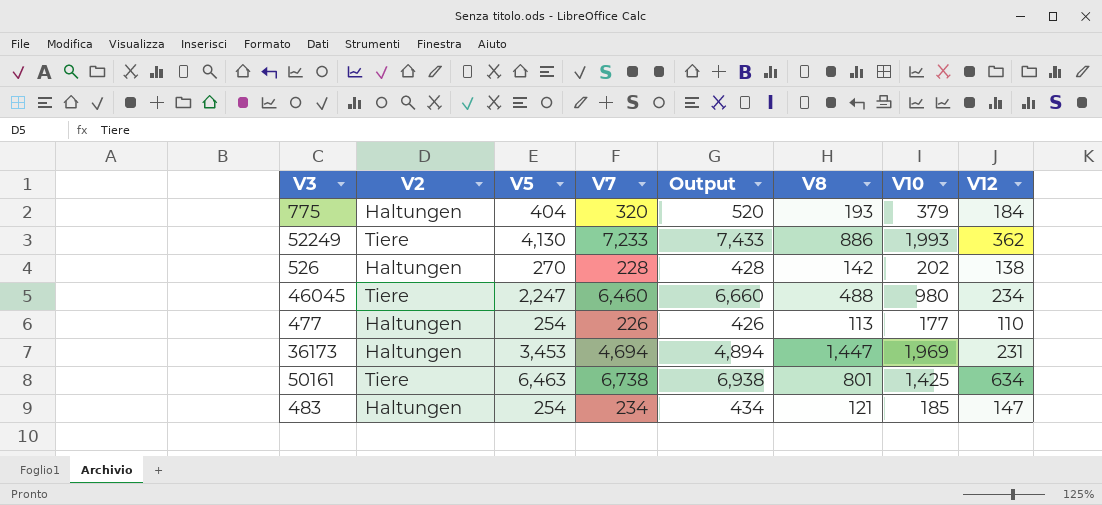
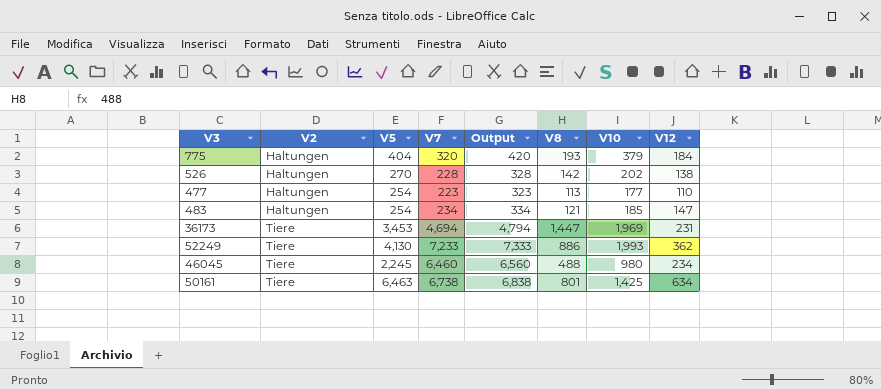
row order: none -> V2 ascending
column Output | formula: [V7] + 200 -> [V7] + 100
477 | V7: 226 -> 223
36173 | V2: Haltungen -> Tiere
46045 | V5: 2,247 -> 2,245

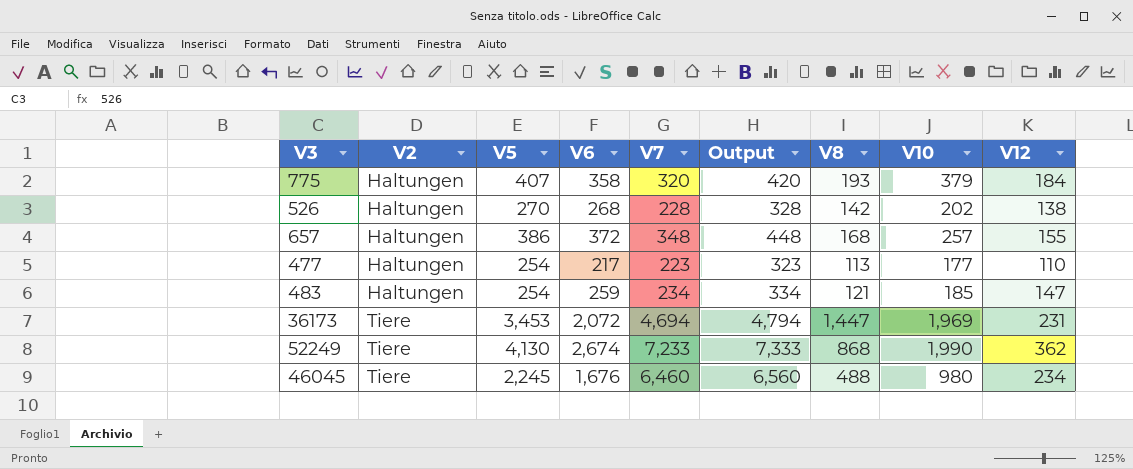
column V6 | position: none -> 4
row 50161: Tiere | 6,463 | 6,738 | 6,838 | 801 | 1,425 | 634 -> none
775 | V5: 404 -> 407
row 657: none -> Haltungen | 386 | 372 | 348 | 448 | 168 | 257 | 155
52249 | V8: 886 -> 868
52249 | V10: 1,993 -> 1,990

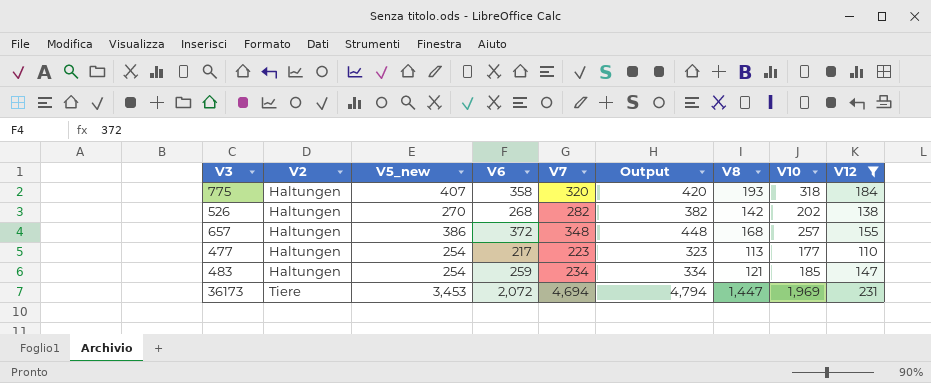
filter: none -> V12 <= 231
column name: V5 -> V5_new
775 | V10: 379 -> 318
526 | V7: 228 -> 282
526 | Output: 328 -> 382

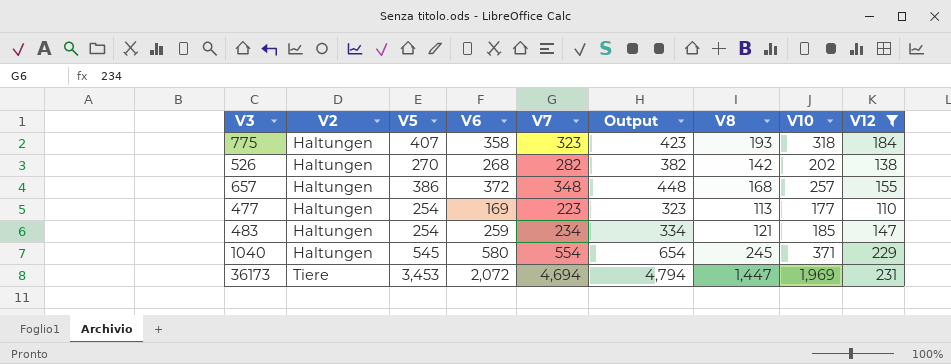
column name: V5_new -> V5
775 | V7: 320 -> 323
775 | Output: 420 -> 423
477 | V6: 217 -> 169
row 1040: none -> Haltungen | 545 | 580 | 554 | 654 | 245 | 371 | 229

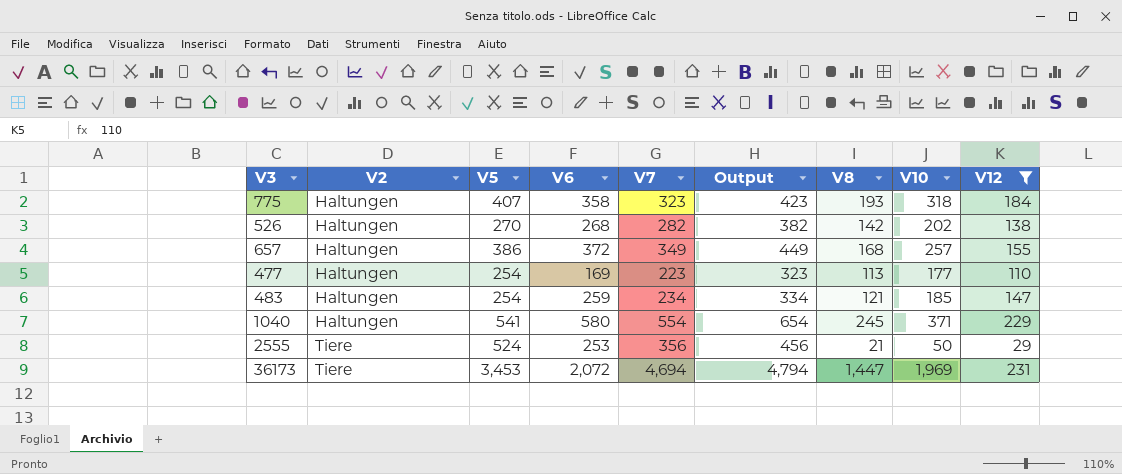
657 | V7: 348 -> 349
657 | Output: 448 -> 449
1040 | V5: 545 -> 541
row 2555: none -> Tiere | 524 | 253 | 356 | 456 | 21 | 50 | 29

